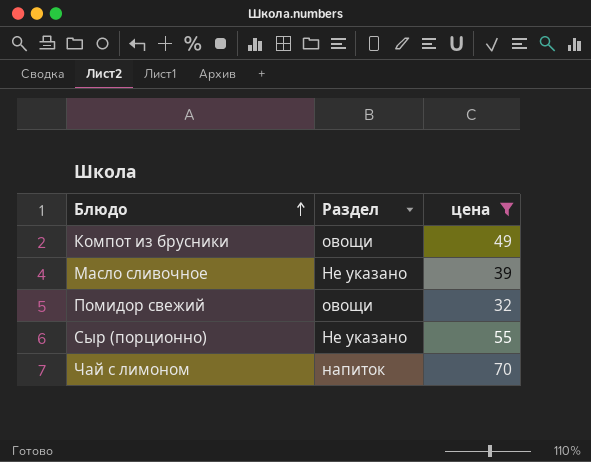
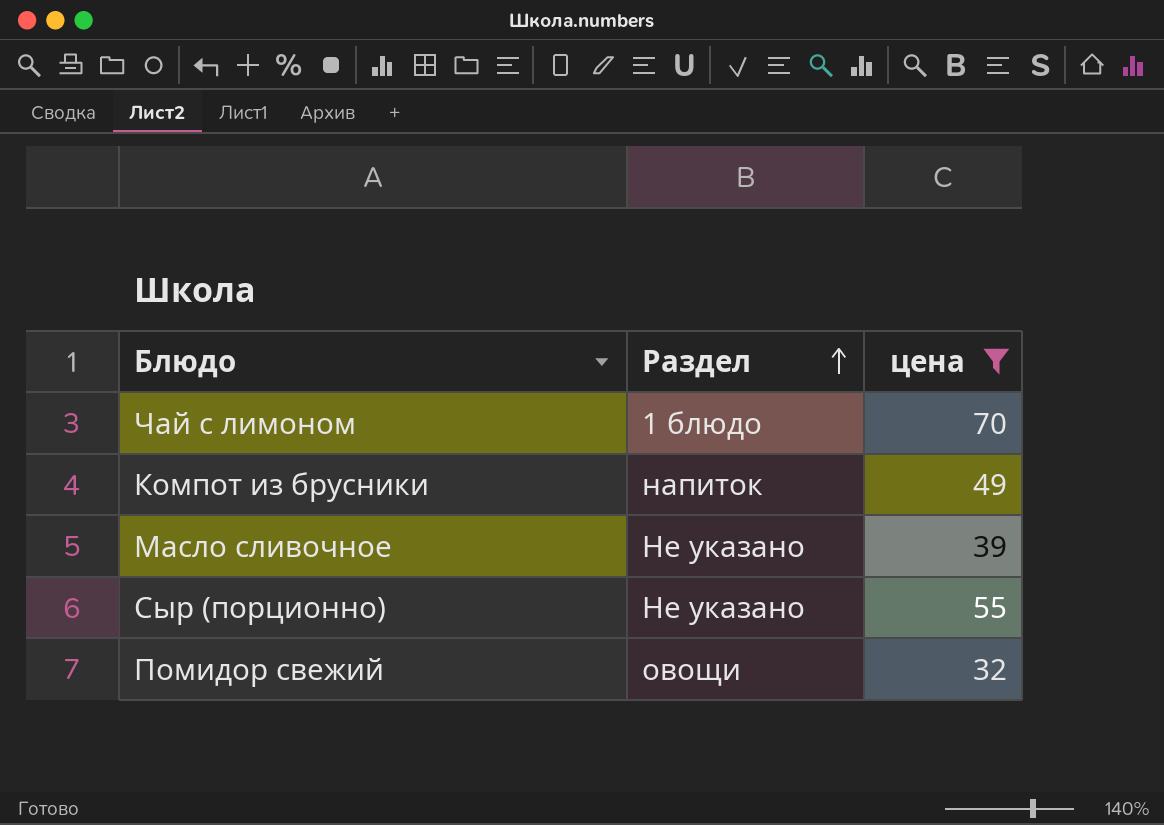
row order: Блюдо ascending -> Раздел ascending
Чай с лимоном | Раздел: напиток -> 1 блюдо
Компот из брусники | Раздел: овощи -> напиток

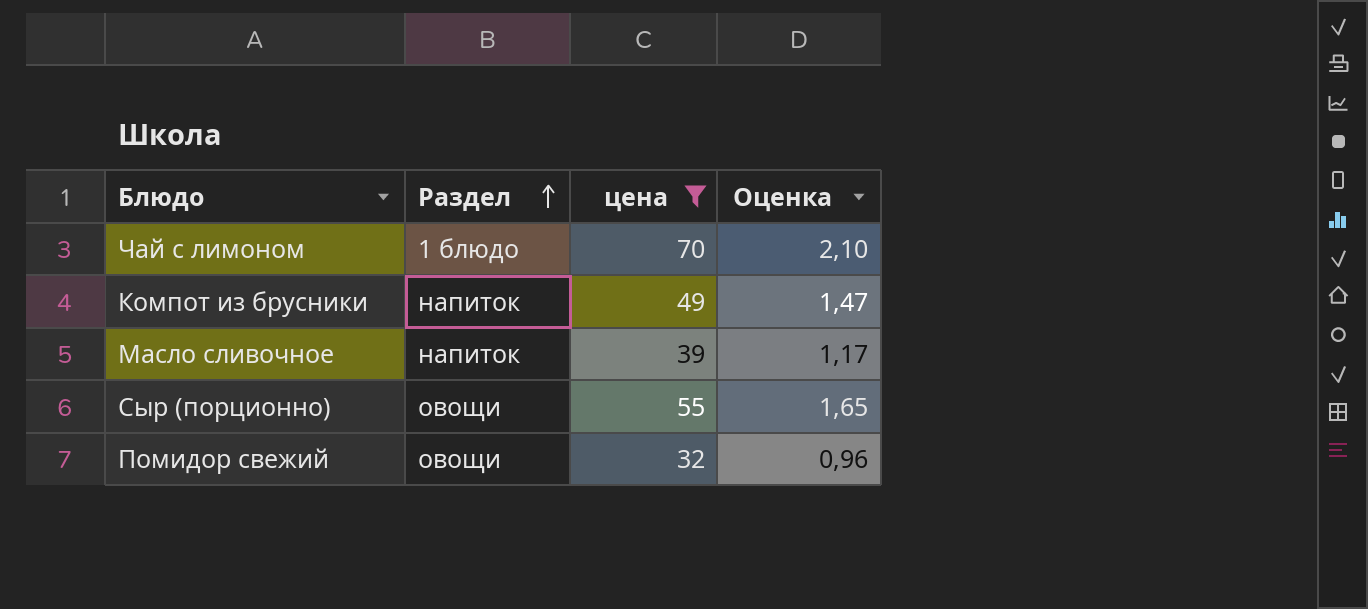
column Оценка | formula: none -> [цена] * 0,03
Масло сливочное | Раздел: Не указано -> напиток
Сыр (порционно) | Раздел: Не указано -> овощи

